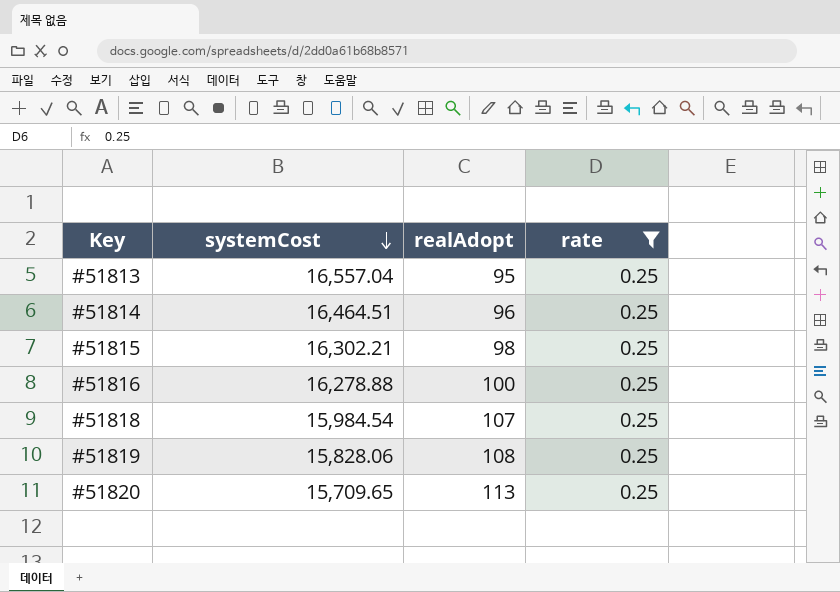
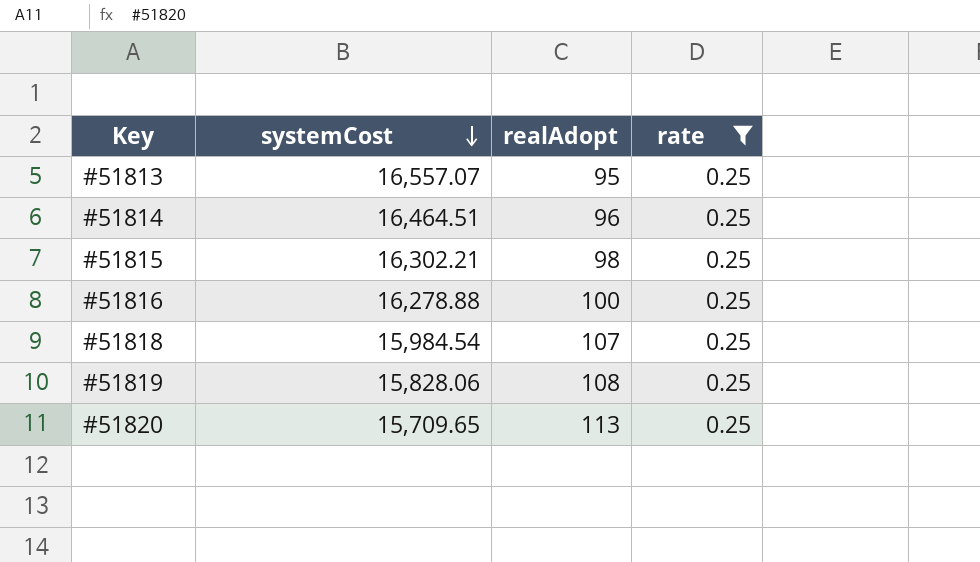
#51813 | systemCost: 16,557.04 -> 16,557.07

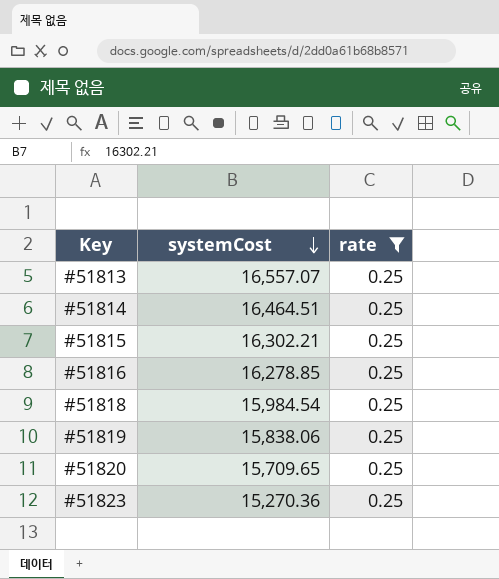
column realAdopt | position: 3 -> none
#51816 | systemCost: 16,278.88 -> 16,278.85
#51819 | systemCost: 15,828.06 -> 15,838.06
row #51823: none -> 15,270.36 | 0.25

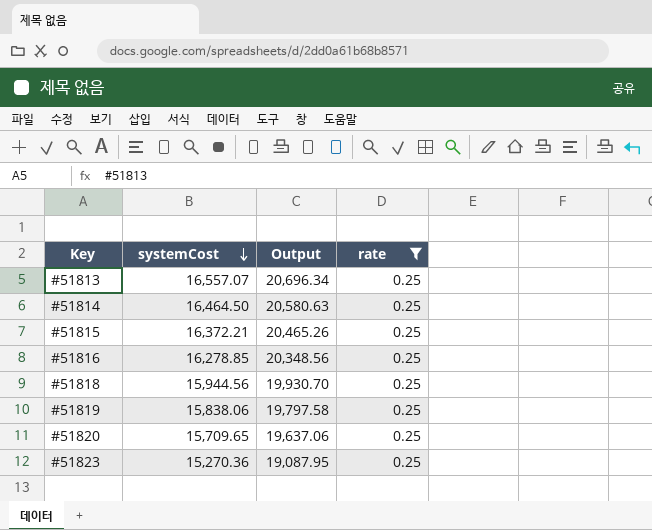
column Output | formula: none -> [systemCost] * 1.25
#51814 | systemCost: 16,464.51 -> 16,464.50
#51815 | systemCost: 16,302.21 -> 16,372.21
#51818 | systemCost: 15,984.54 -> 15,944.56

